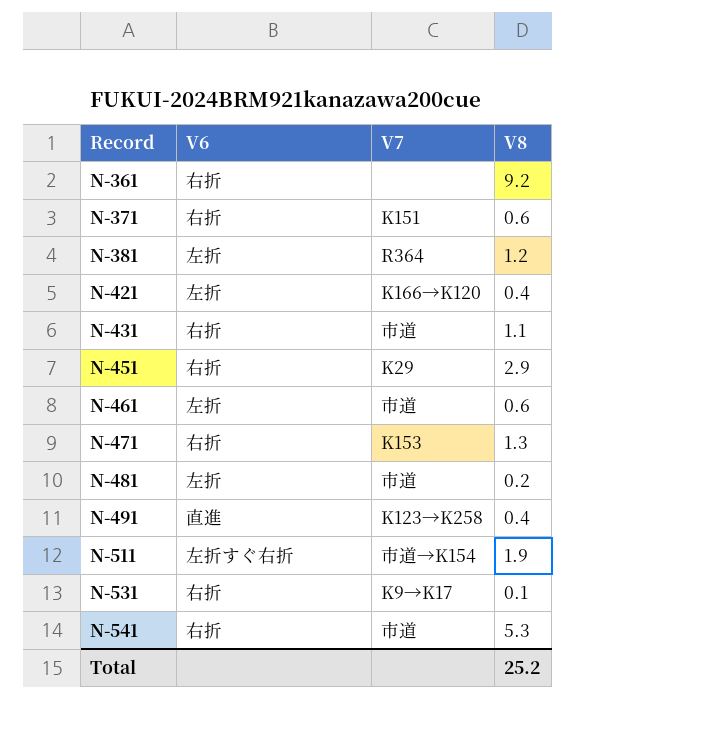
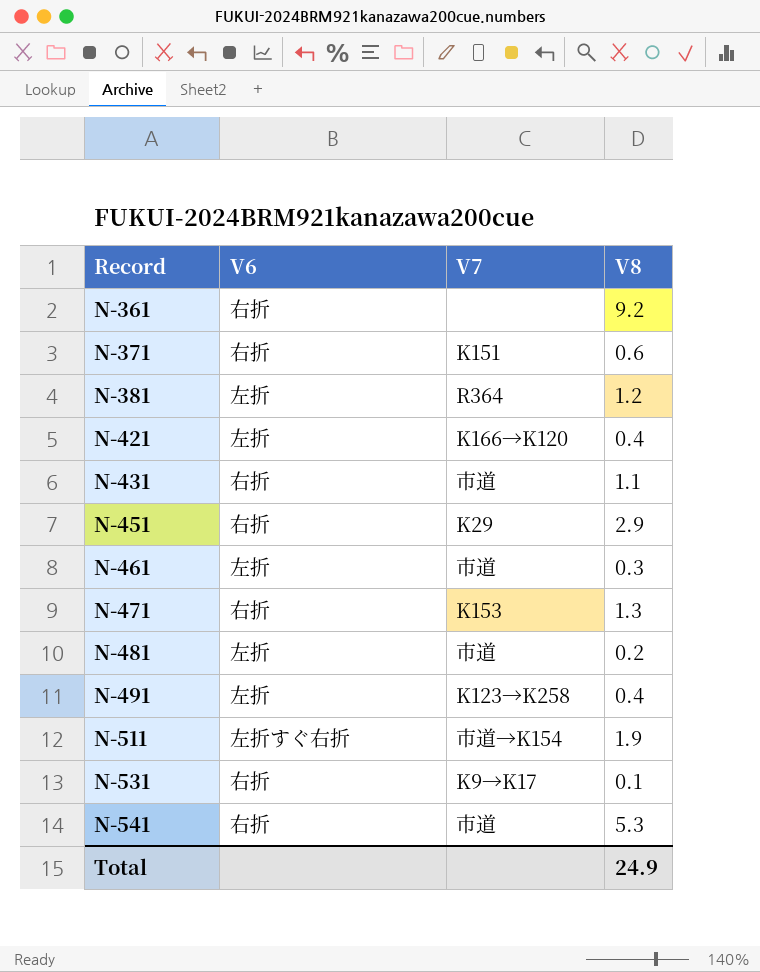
N-461 | V8: 0.6 -> 0.3
N-491 | V6: 直進 -> 左折
Total | V8: 25.2 -> 24.9

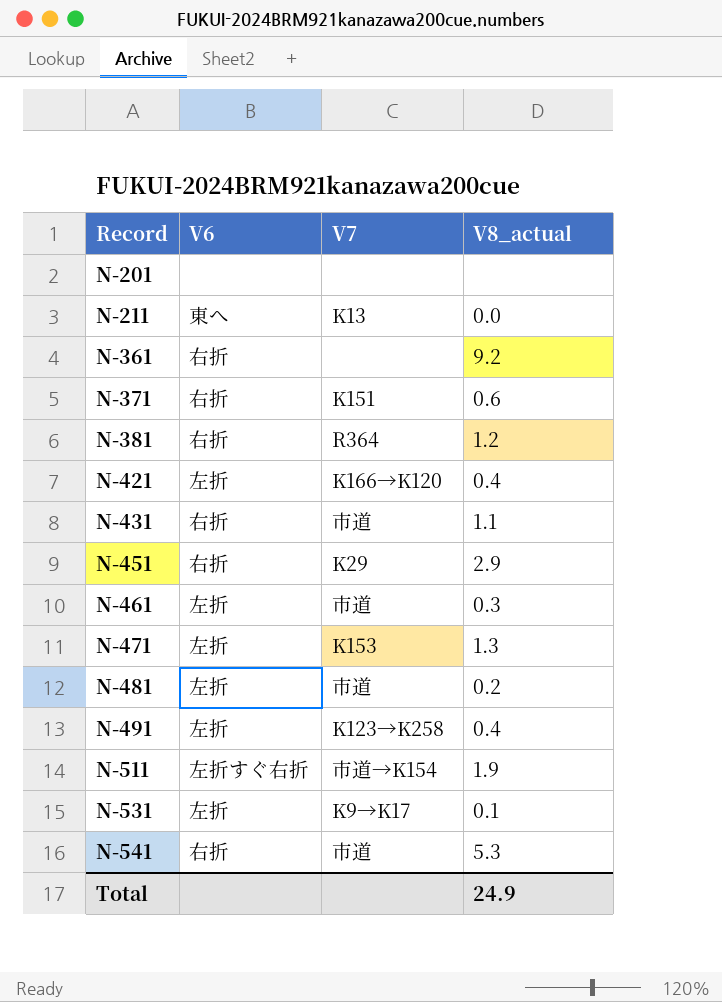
column name: V8 -> V8_actual
row N-201: none -> none | none | none
row N-211: none -> 東へ | K13 | 0.0
N-381 | V6: 左折 -> 右折
N-471 | V6: 右折 -> 左折
N-531 | V6: 右折 -> 左折

